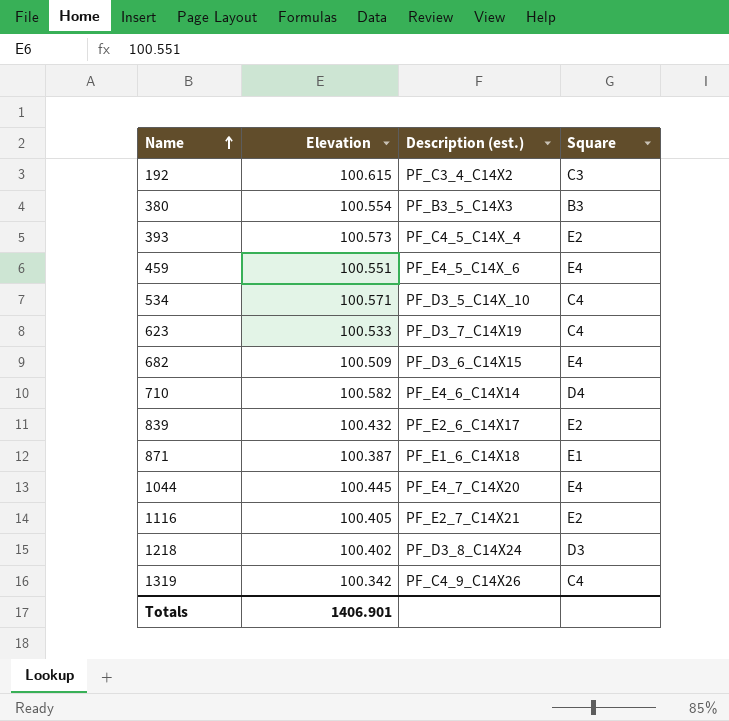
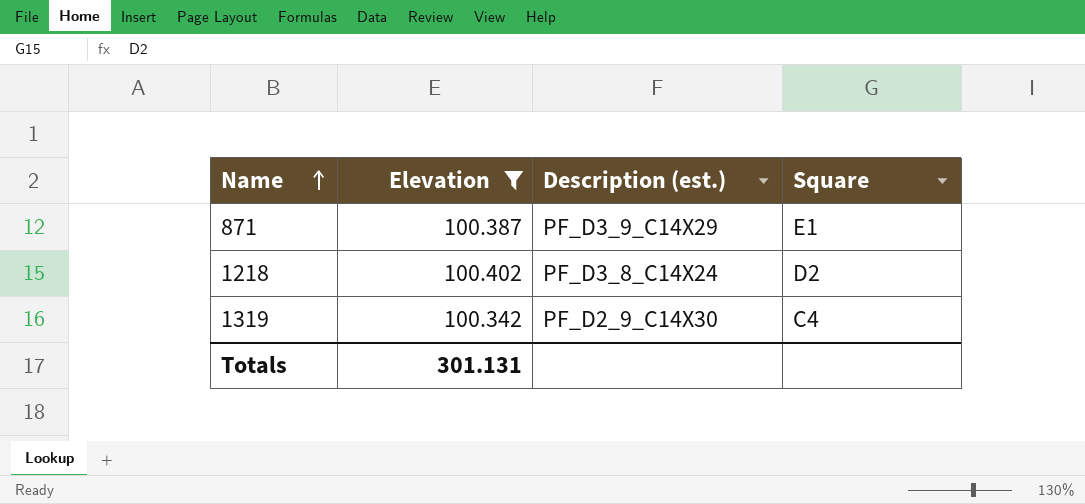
filter: none -> Elevation <= 100.402
871 | Description (est.): PF_E1_6_C14X18 -> PF_D3_9_C14X29
1218 | Square: D3 -> D2
1319 | Description (est.): PF_C4_9_C14X26 -> PF_D2_9_C14X30
Totals | Elevation: 1406.901 -> 301.131

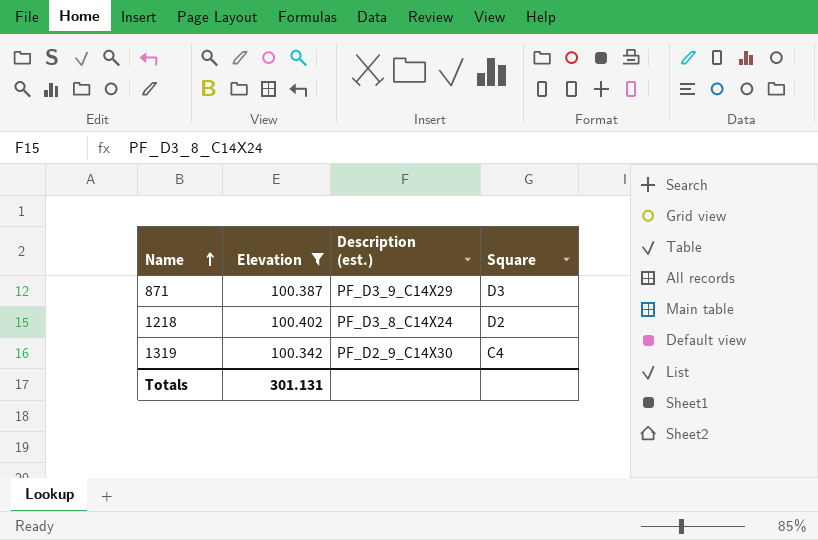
871 | Square: E1 -> D3

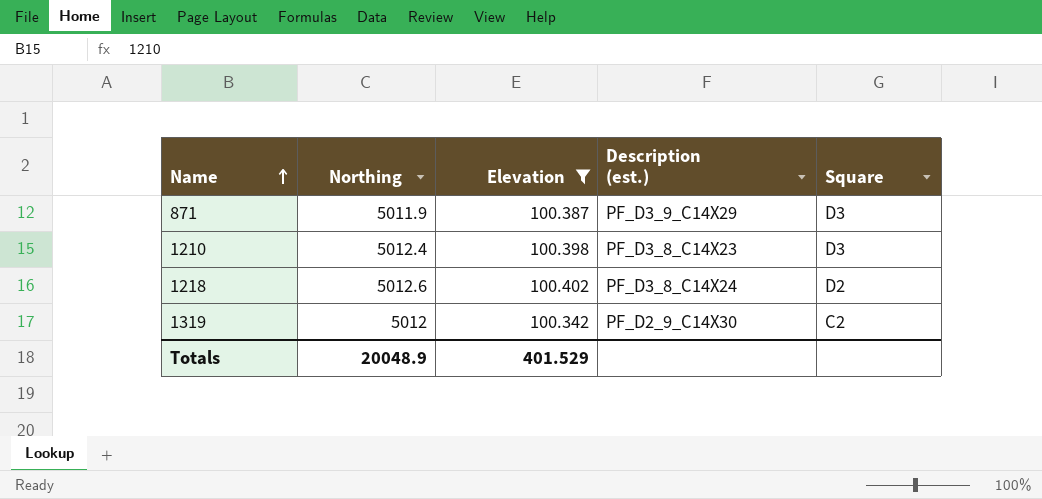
column Northing | position: none -> 2
row 1210: none -> 5012.4 | 100.398 | PF_D3_8_C14X23 | D3
1319 | Square: C4 -> C2
Totals | Elevation: 301.131 -> 401.529

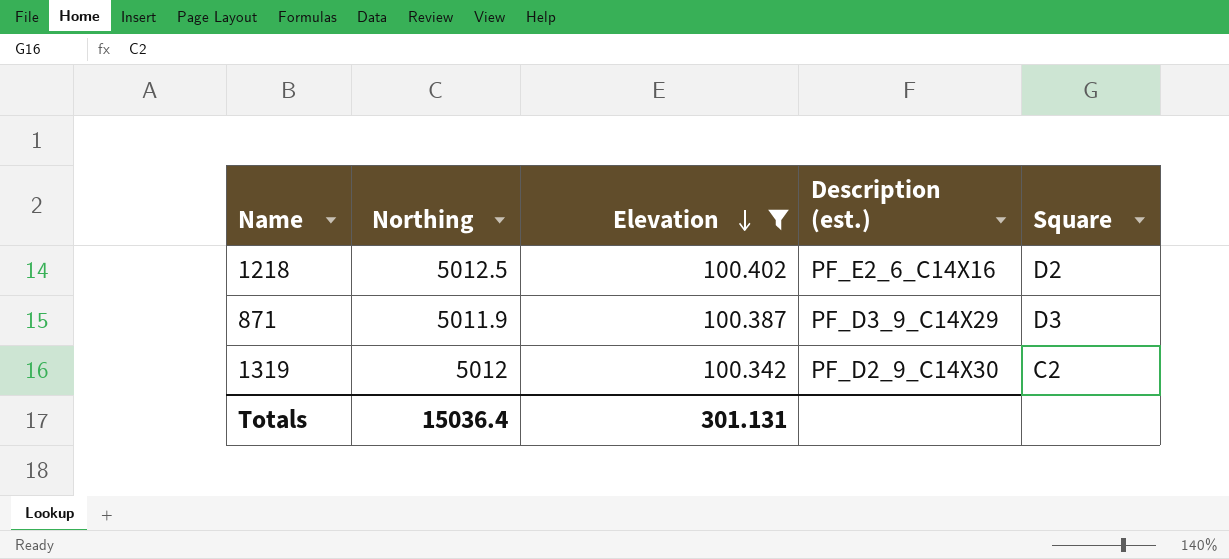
row order: Name ascending -> Elevation descending
row 1210: 5012.4 | 100.398 | PF_D3_8_C14X23 | D3 -> none
1218 | Northing: 5012.6 -> 5012.5
1218 | Description (est.): PF_D3_8_C14X24 -> PF_E2_6_C14X16
Totals | Northing: 20048.9 -> 15036.4
Totals | Elevation: 401.529 -> 301.131

